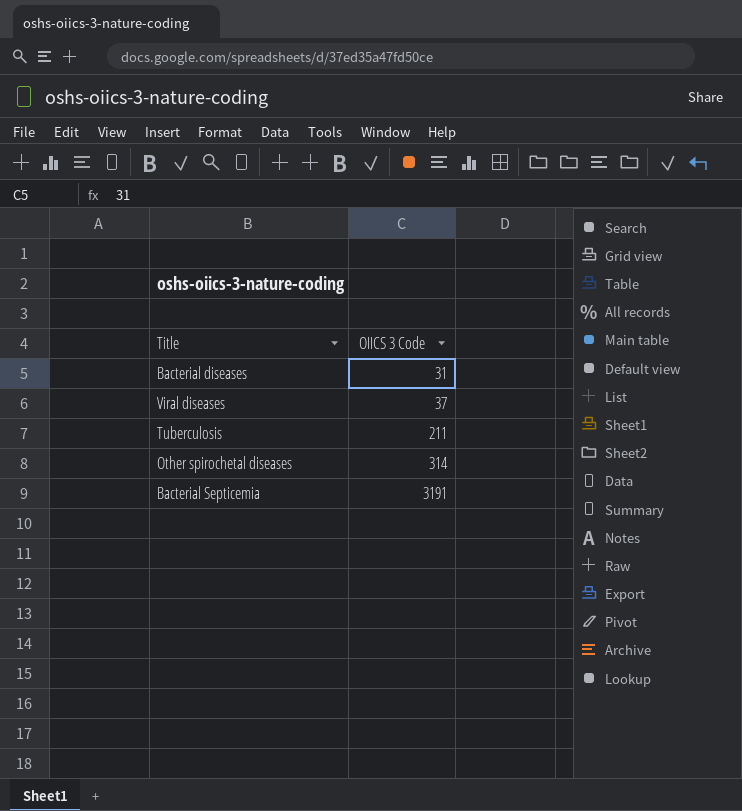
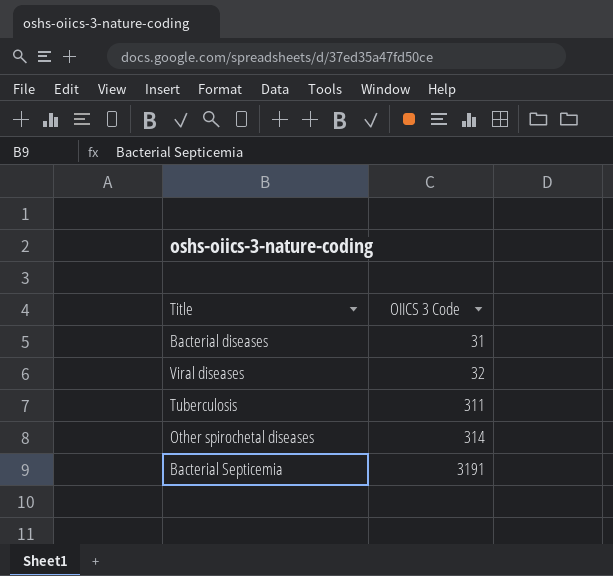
Viral diseases | OIICS 3 Code: 37 -> 32
Tuberculosis | OIICS 3 Code: 211 -> 311

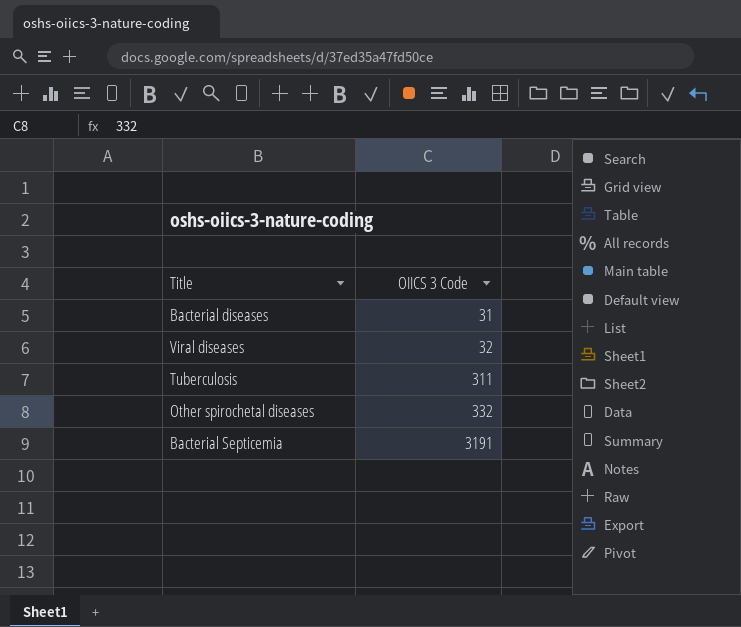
Other spirochetal diseases | OIICS 3 Code: 314 -> 332

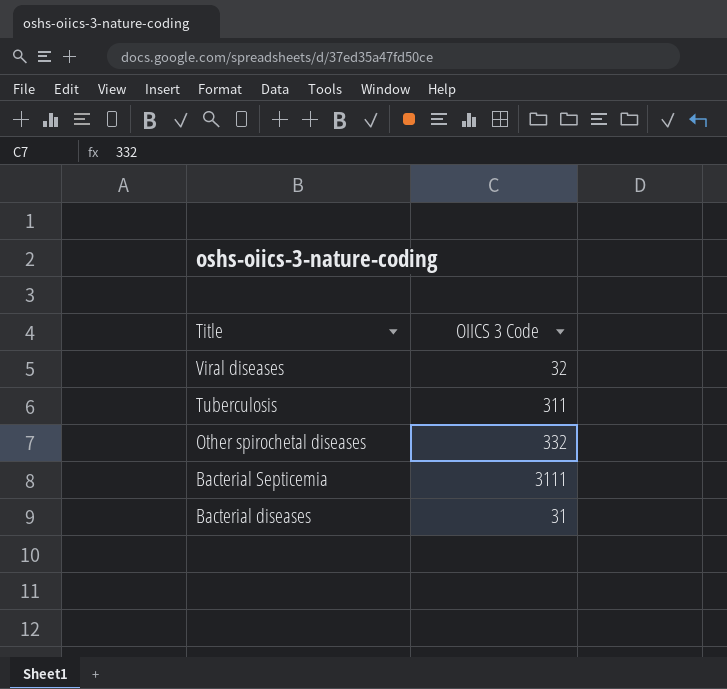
row order: OIICS 3 Code ascending -> Title descending
Bacterial Septicemia | OIICS 3 Code: 3191 -> 3111

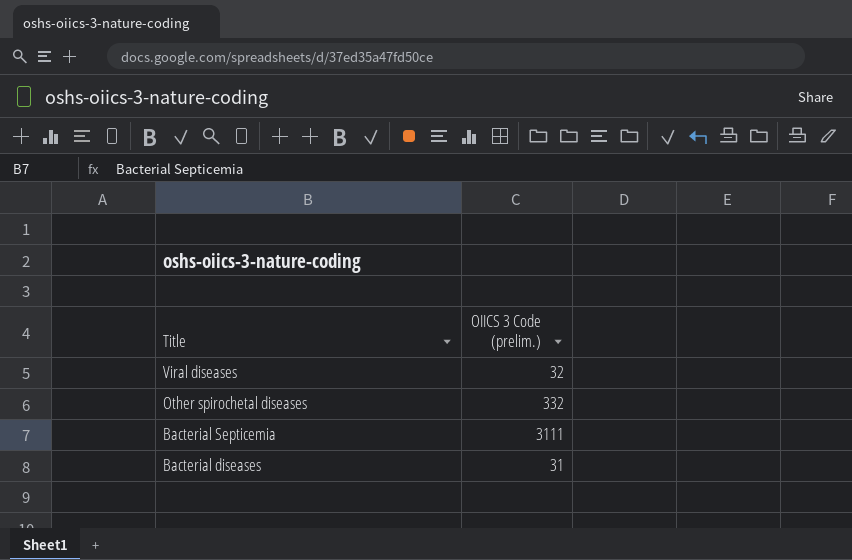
column name: OIICS 3 Code -> OIICS 3 Code (prelim.)
row Tuberculosis: 311 -> none

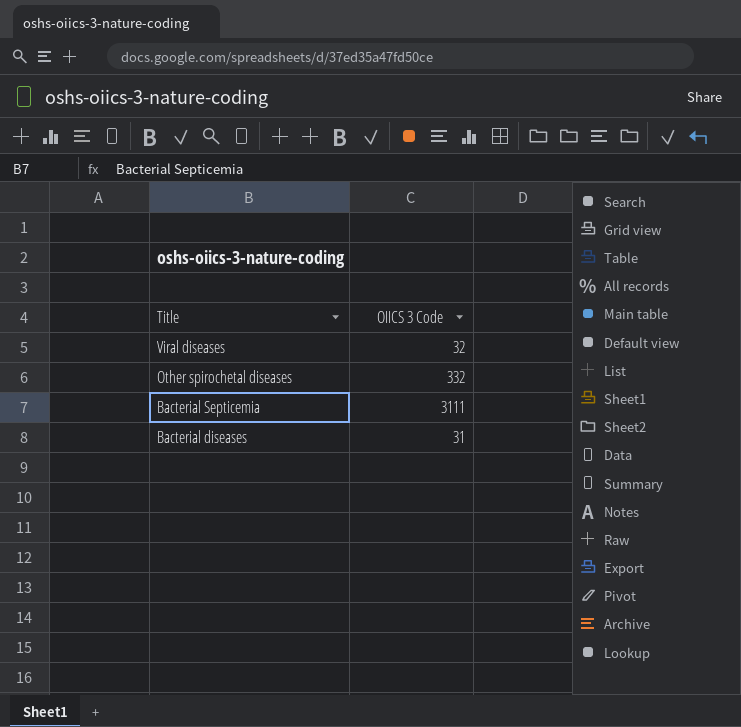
column name: OIICS 3 Code (prelim.) -> OIICS 3 Code

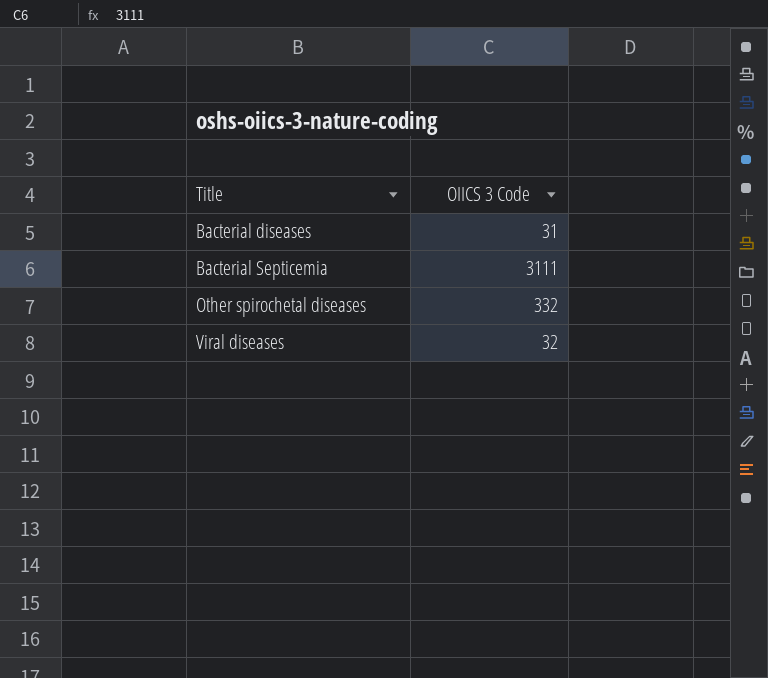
row order: Title descending -> Title ascending

